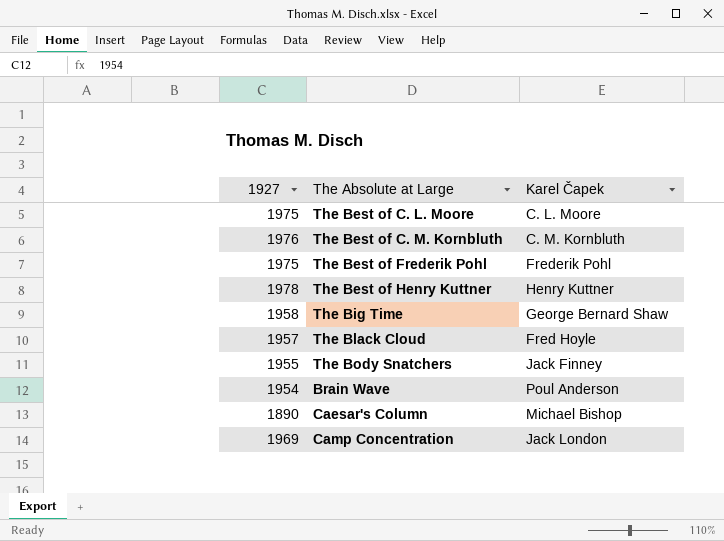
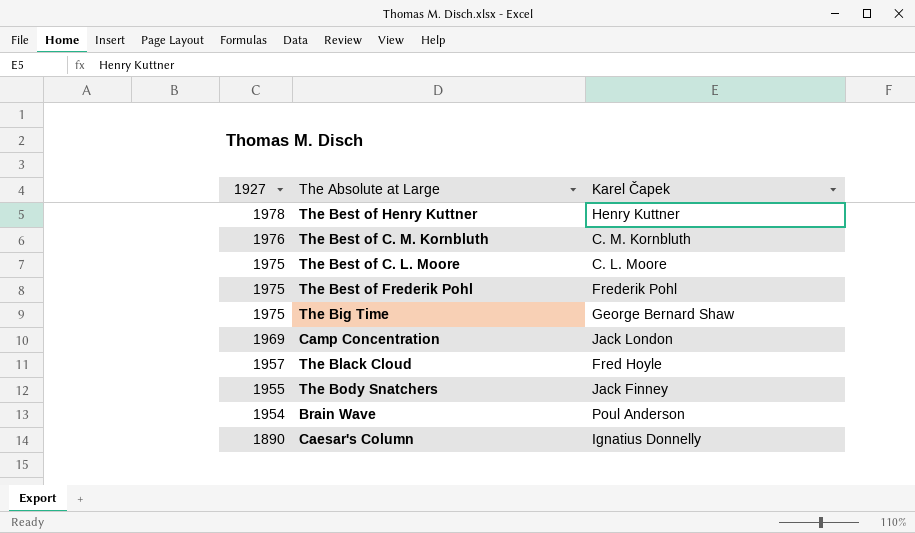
row order: none -> 1927 descending
The Big Time | 1927: 1958 -> 1975
Caesar's Column | Karel Čapek: Michael Bishop -> Ignatius Donnelly

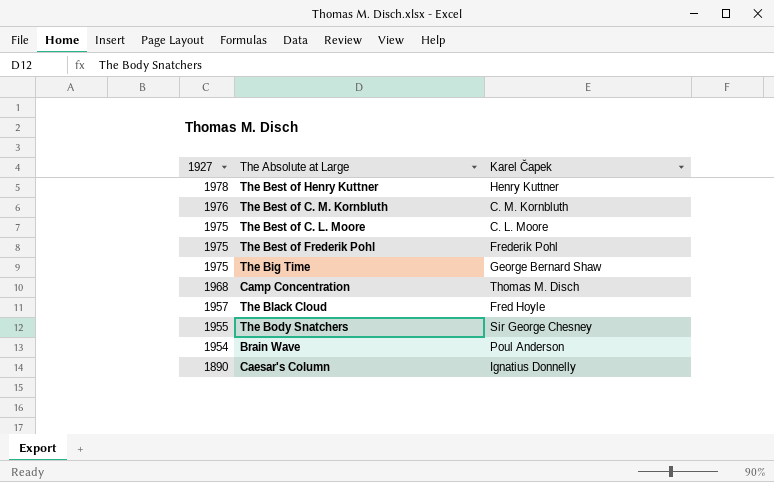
Camp Concentration | 1927: 1969 -> 1968
Camp Concentration | Karel Čapek: Jack London -> Thomas M. Disch
The Body Snatchers | Karel Čapek: Jack Finney -> Sir George Chesney

